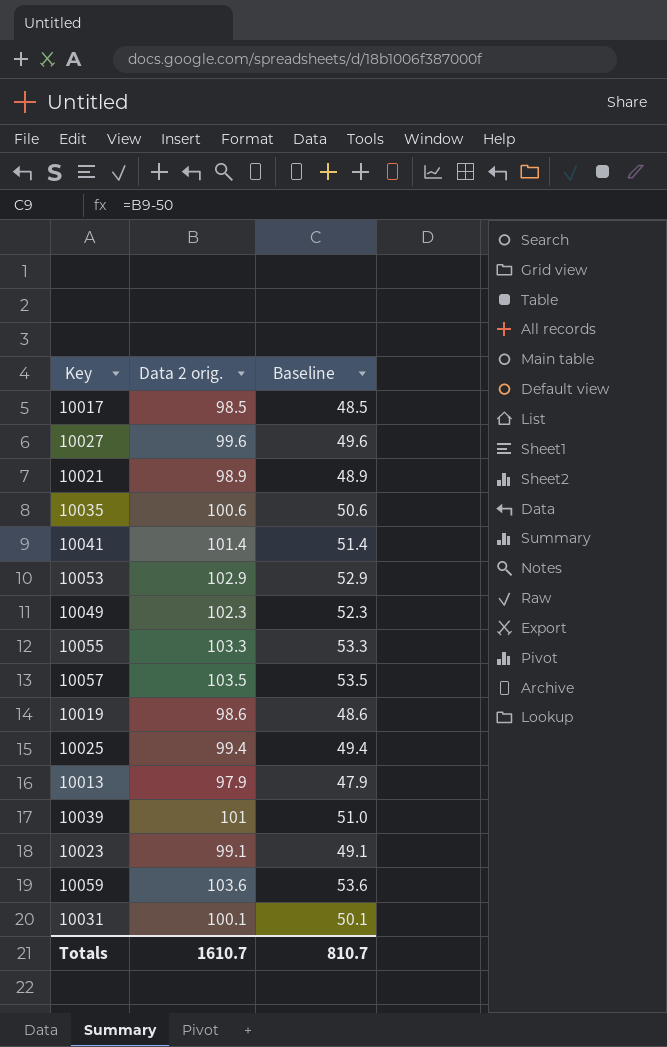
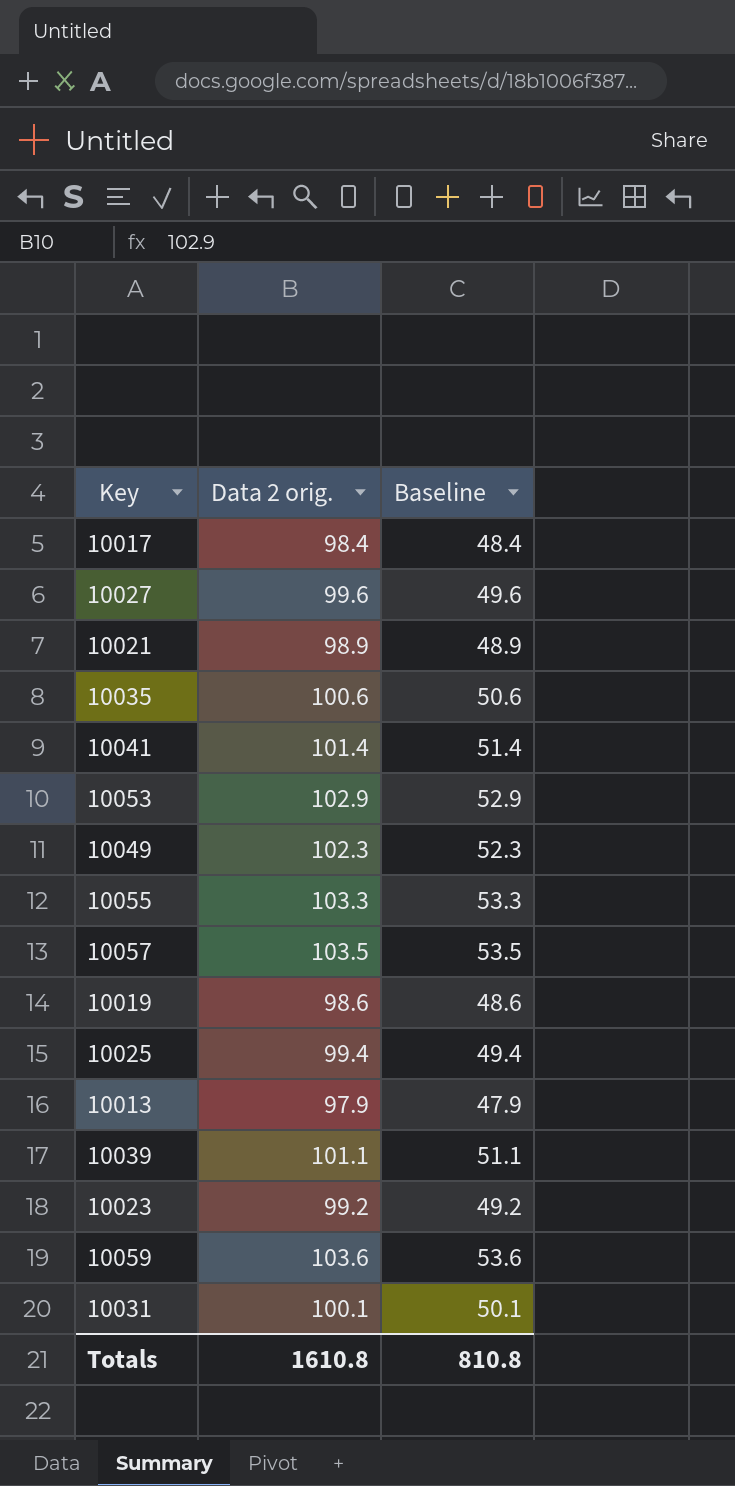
10017 | Data 2 orig.: 98.5 -> 98.4
10017 | Baseline: 48.5 -> 48.4
10039 | Data 2 orig.: 101 -> 101.1
10039 | Baseline: 51.0 -> 51.1
10023 | Data 2 orig.: 99.1 -> 99.2
10023 | Baseline: 49.1 -> 49.2
Totals | Data 2 orig.: 1610.7 -> 1610.8
Totals | Baseline: 810.7 -> 810.8

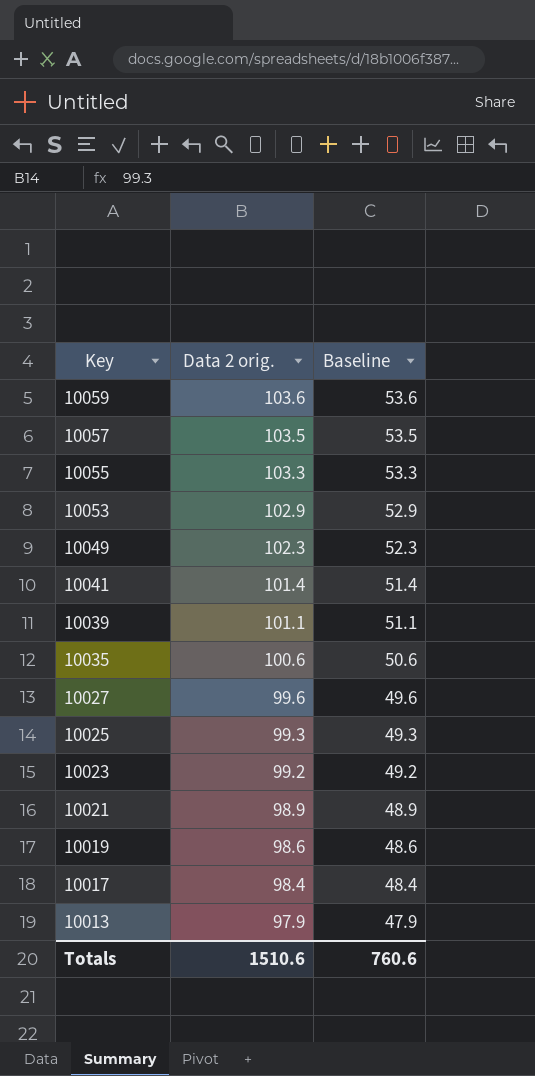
row order: none -> Key descending
row 10031: 100.1 | 50.1 -> none
10025 | Data 2 orig.: 99.4 -> 99.3
10025 | Baseline: 49.4 -> 49.3
Totals | Data 2 orig.: 1610.8 -> 1510.6
Totals | Baseline: 810.8 -> 760.6

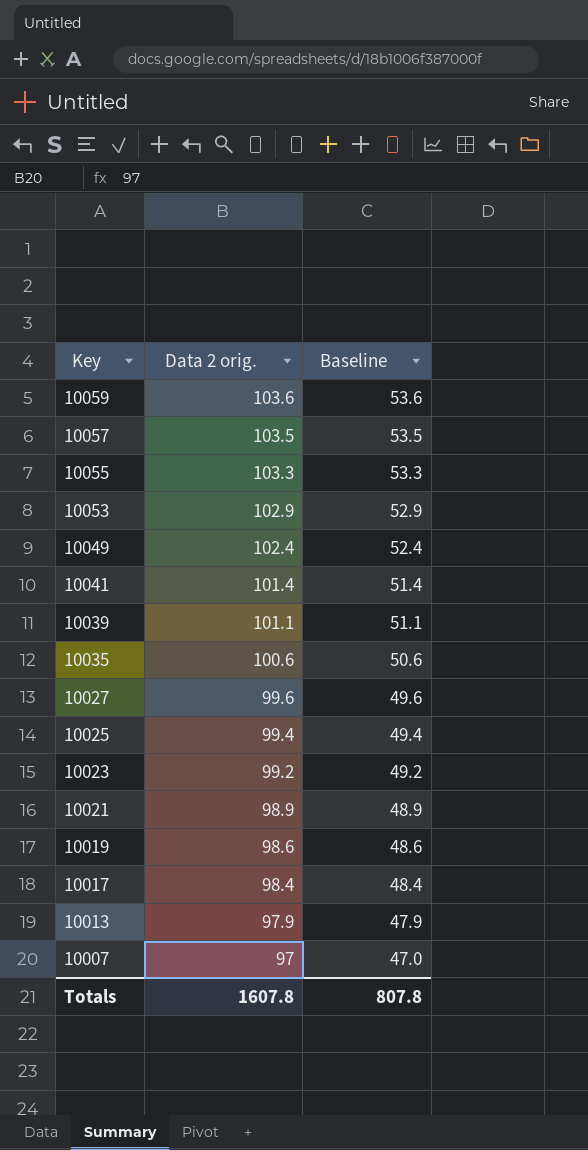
10049 | Data 2 orig.: 102.3 -> 102.4
10049 | Baseline: 52.3 -> 52.4
10025 | Data 2 orig.: 99.3 -> 99.4
10025 | Baseline: 49.3 -> 49.4
row 10007: none -> 97 | 47.0
Totals | Data 2 orig.: 1510.6 -> 1607.8
Totals | Baseline: 760.6 -> 807.8

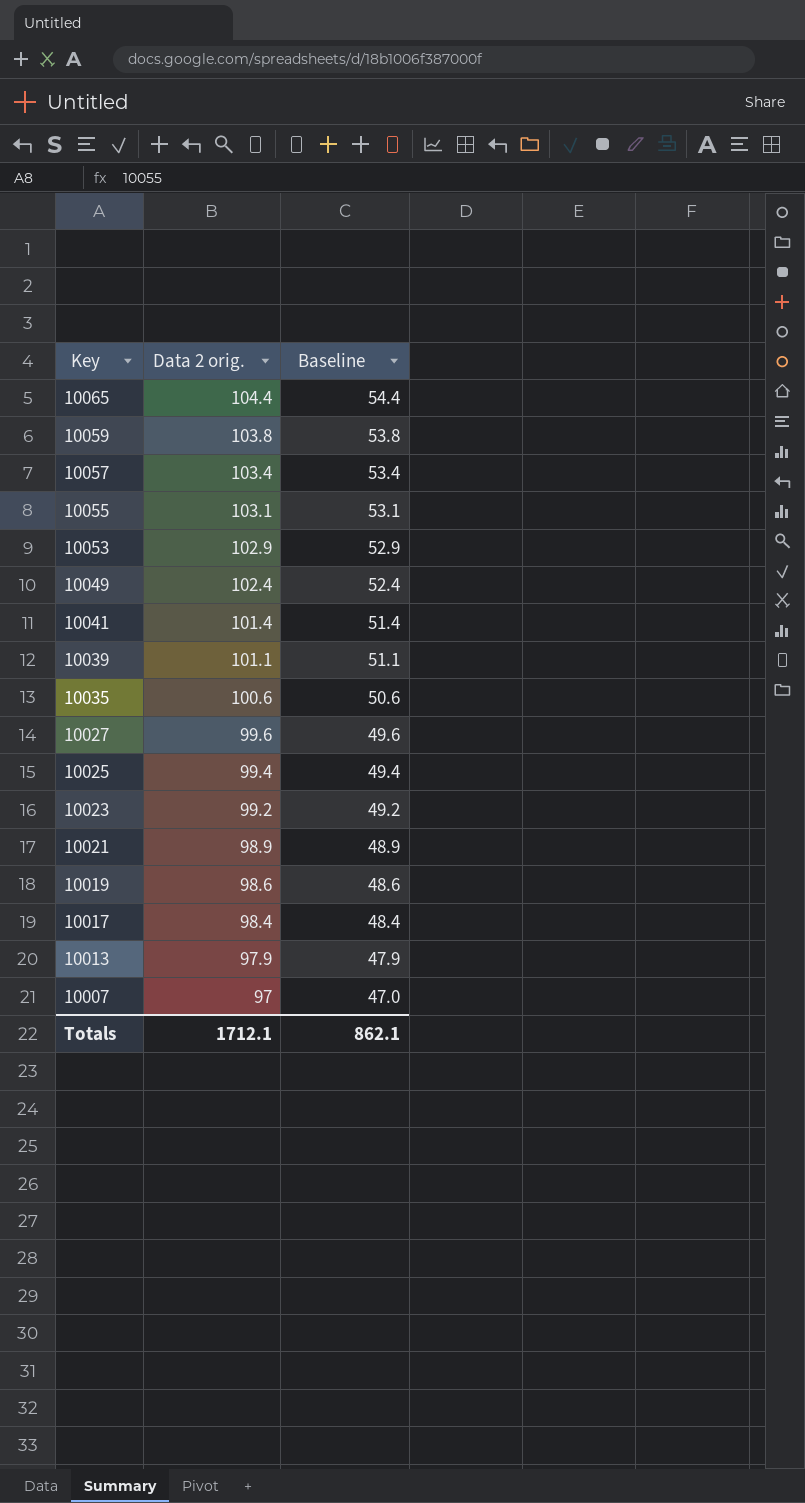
row 10065: none -> 104.4 | 54.4
10059 | Data 2 orig.: 103.6 -> 103.8
10059 | Baseline: 53.6 -> 53.8
10057 | Data 2 orig.: 103.5 -> 103.4
10057 | Baseline: 53.5 -> 53.4
10055 | Data 2 orig.: 103.3 -> 103.1
10055 | Baseline: 53.3 -> 53.1
Totals | Data 2 orig.: 1607.8 -> 1712.1
Totals | Baseline: 807.8 -> 862.1

